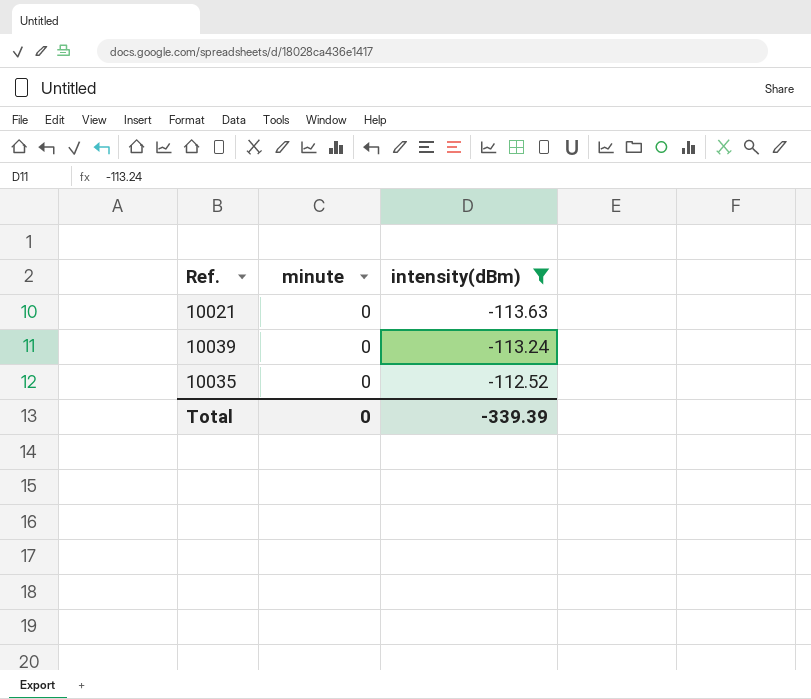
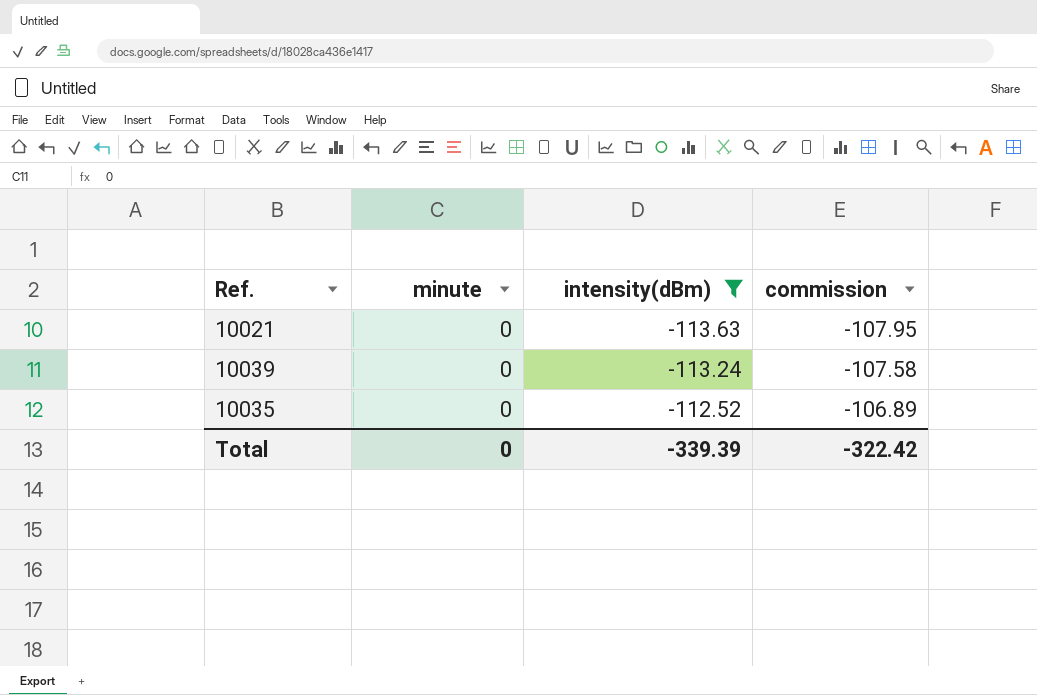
column commission | formula: none -> [intensity(dBm)] * 0.95

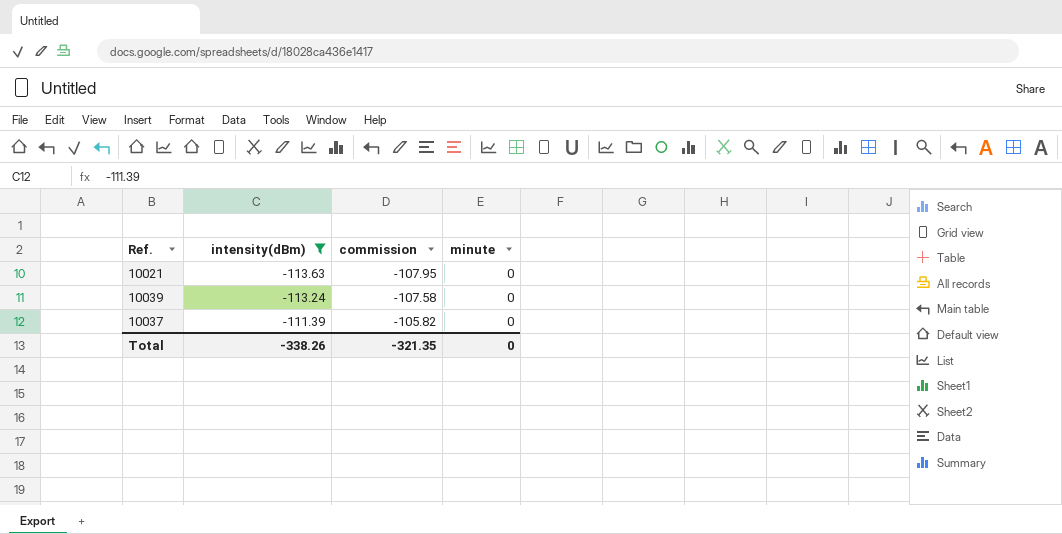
column minute | position: 2 -> 4
row 10035: 0 | -112.52 | -106.89 -> none
row 10037: none -> -111.39 | -105.82 | 0
Total | intensity(dBm): -339.39 -> -338.26
Total | commission: -322.42 -> -321.35

